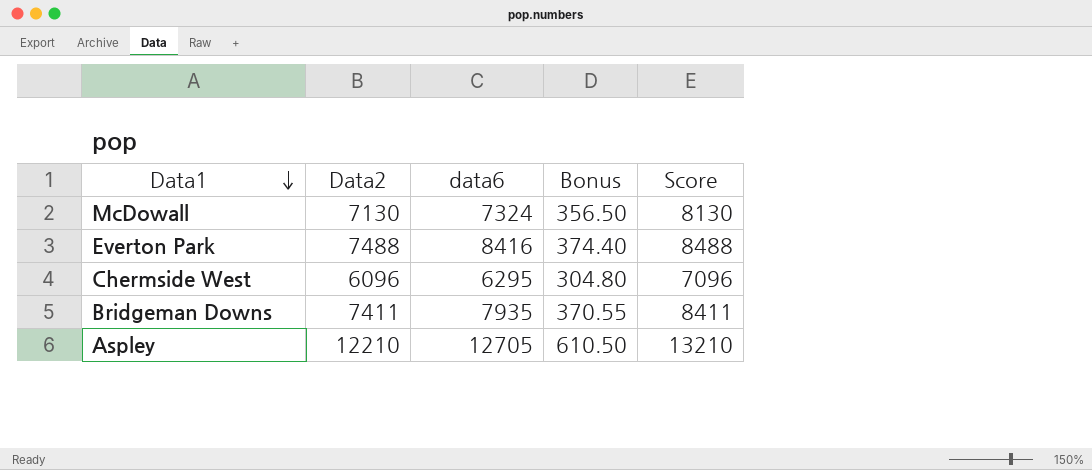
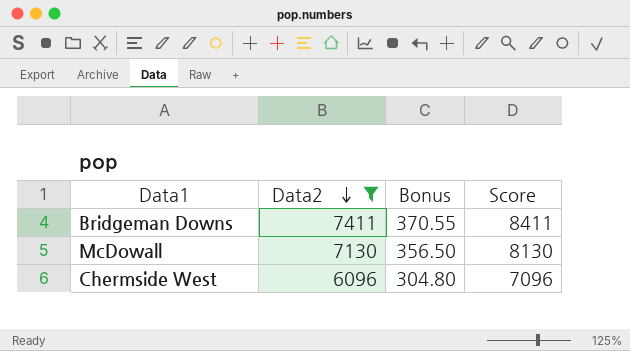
filter: none -> Data2 <= 7411
row order: Data1 descending -> Data2 descending
column data6 | position: 3 -> none

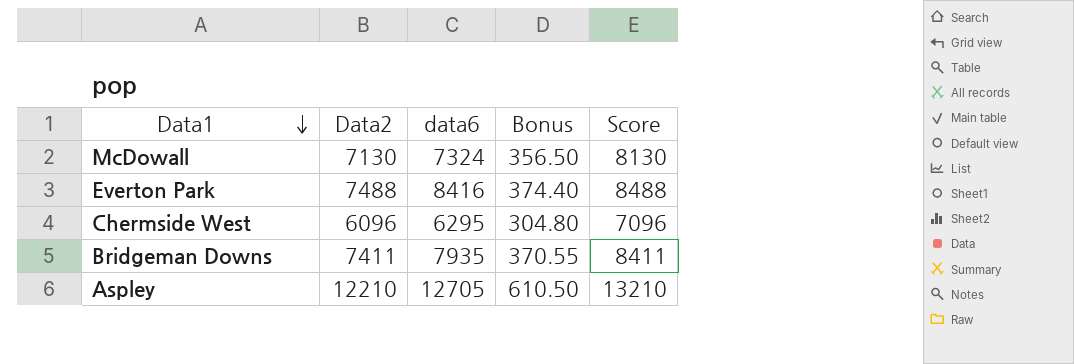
filter: Data2 <= 7411 -> none
row order: Data2 descending -> Data1 descending
column data6 | position: none -> 3

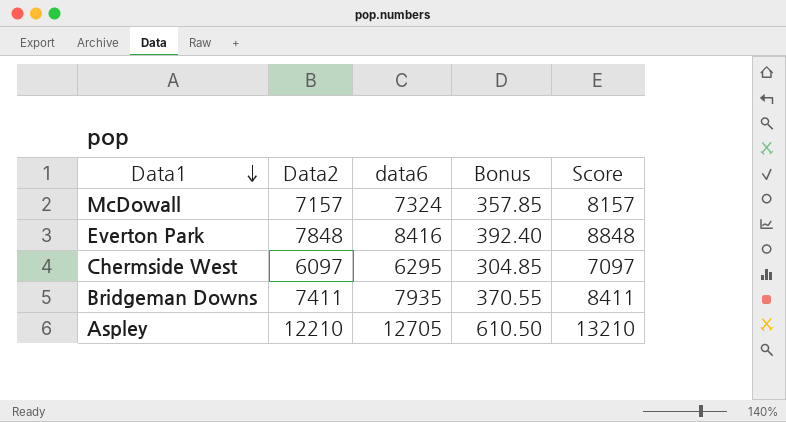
McDowall | Data2: 7130 -> 7157
McDowall | Bonus: 356.50 -> 357.85
McDowall | Score: 8130 -> 8157
Everton Park | Data2: 7488 -> 7848
Everton Park | Bonus: 374.40 -> 392.40
Everton Park | Score: 8488 -> 8848
Chermside West | Data2: 6096 -> 6097
Chermside West | Bonus: 304.80 -> 304.85
Chermside West | Score: 7096 -> 7097

